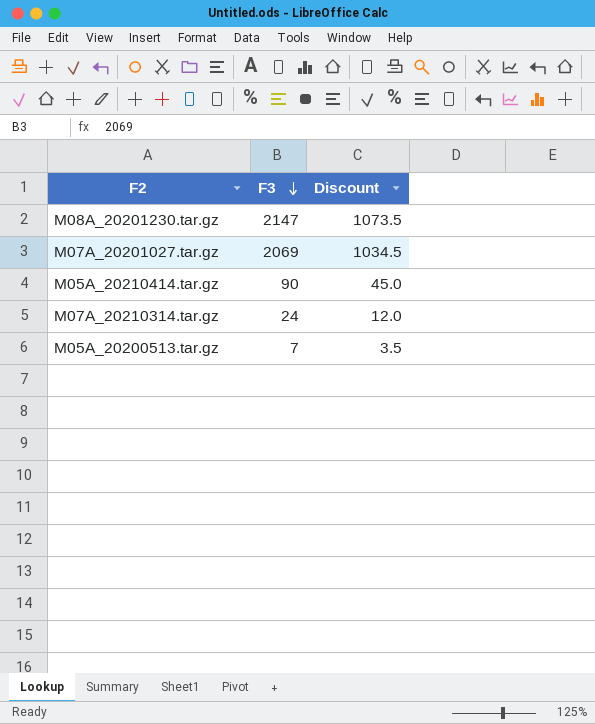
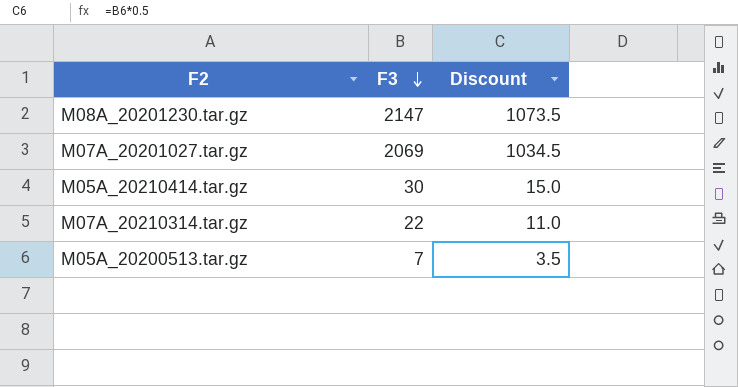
M05A_20210414.tar.gz | F3: 90 -> 30
M05A_20210414.tar.gz | Discount: 45.0 -> 15.0
M07A_20210314.tar.gz | F3: 24 -> 22
M07A_20210314.tar.gz | Discount: 12.0 -> 11.0

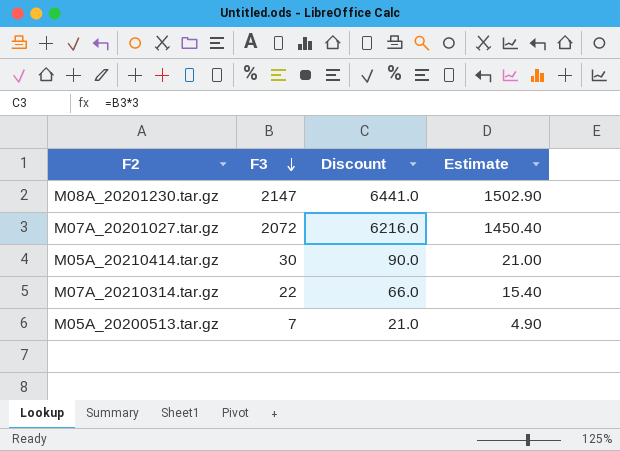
column Discount | formula: [F3] * 0.5 -> [F3] * 3
column Estimate | formula: none -> [F3] * 0.7
M07A_20201027.tar.gz | F3: 2069 -> 2072

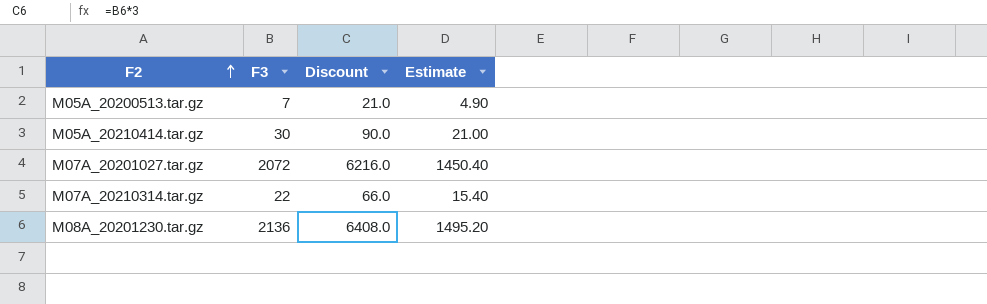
row order: F3 descending -> F2 ascending
M08A_20201230.tar.gz | F3: 2147 -> 2136
M08A_20201230.tar.gz | Discount: 6441.0 -> 6408.0
M08A_20201230.tar.gz | Estimate: 1502.90 -> 1495.20

